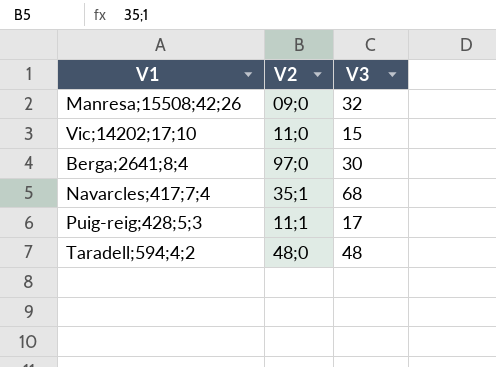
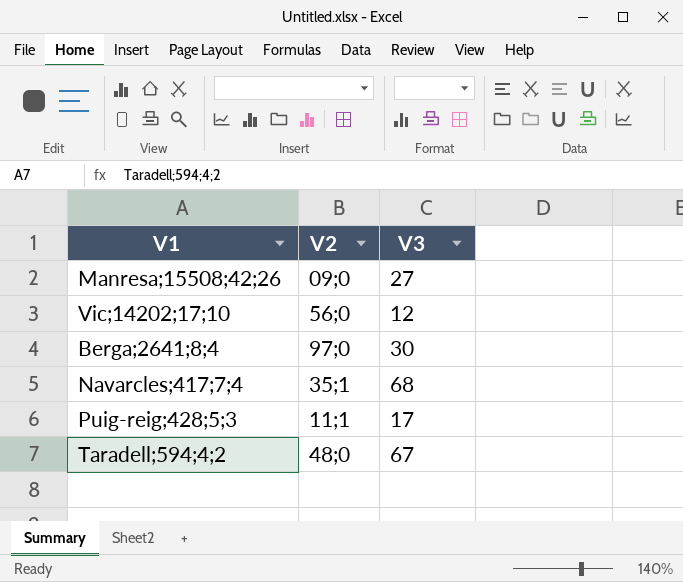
Manresa;15508;42;26 | V3: 32 -> 27
Vic;14202;17;10 | V2: 11;0 -> 56;0
Vic;14202;17;10 | V3: 15 -> 12
Taradell;594;4;2 | V3: 48 -> 67

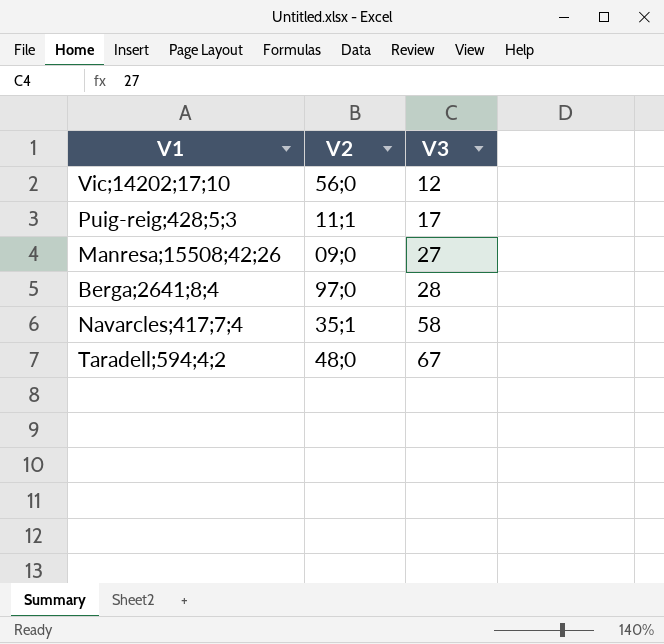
row order: none -> V3 ascending
Berga;2641;8;4 | V3: 30 -> 28
Navarcles;417;7;4 | V3: 68 -> 58

